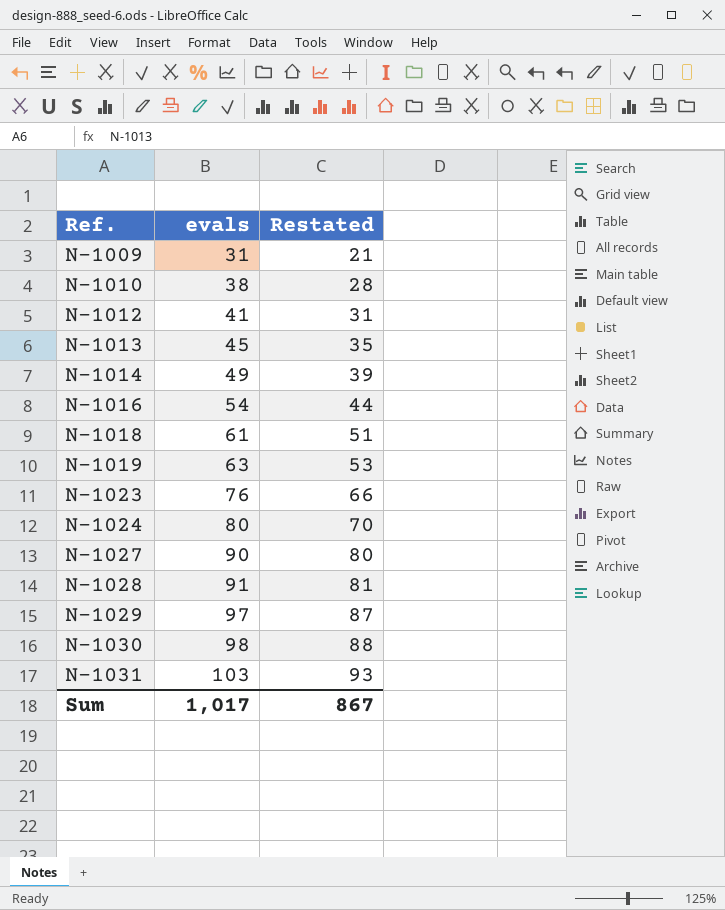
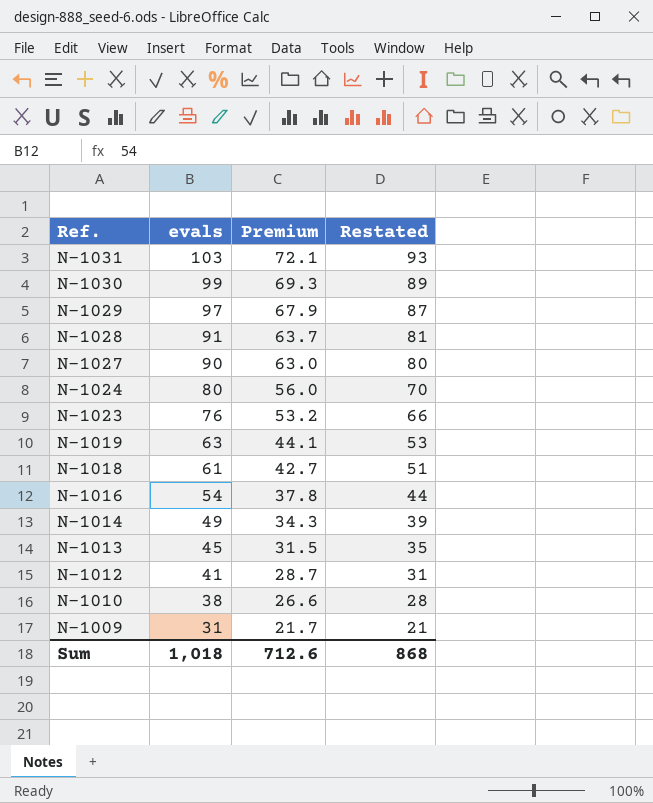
row order: Ref. ascending -> Ref. descending
column Premium | formula: none -> [evals] * 0.7
N-1030 | evals: 98 -> 99
N-1030 | Restated: 88 -> 89
Sum | evals: 1,017 -> 1,018
Sum | Restated: 867 -> 868

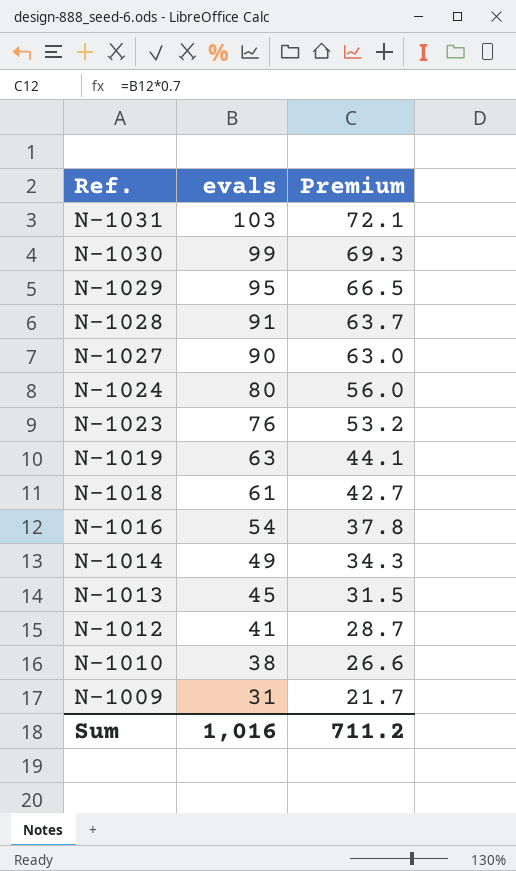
column Restated | formula: [evals] - 10 -> none
N-1029 | evals: 97 -> 95
N-1029 | Premium: 67.9 -> 66.5
Sum | evals: 1,018 -> 1,016
Sum | Premium: 712.6 -> 711.2

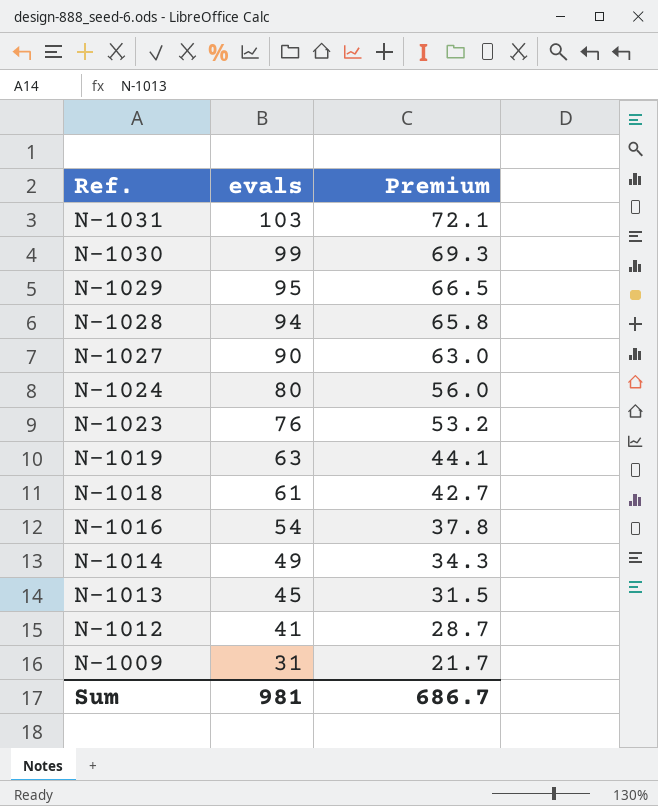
row N-1010: 38 | 26.6 -> none
N-1028 | evals: 91 -> 94
N-1028 | Premium: 63.7 -> 65.8
Sum | evals: 1,016 -> 981
Sum | Premium: 711.2 -> 686.7

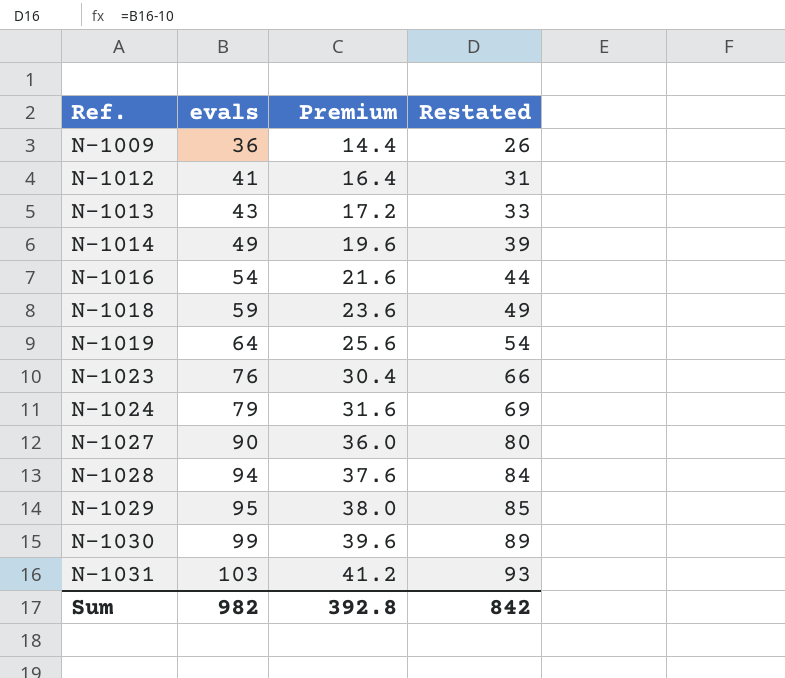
row order: Ref. descending -> Ref. ascending
column Premium | formula: [evals] * 0.7 -> [evals] * 0.4
column Restated | formula: none -> [evals] - 10
N-1009 | evals: 31 -> 36
N-1013 | evals: 45 -> 43
N-1018 | evals: 61 -> 59
N-1019 | evals: 63 -> 64
N-1024 | evals: 80 -> 79
Sum | evals: 981 -> 982
Sum | Premium: 686.7 -> 392.8

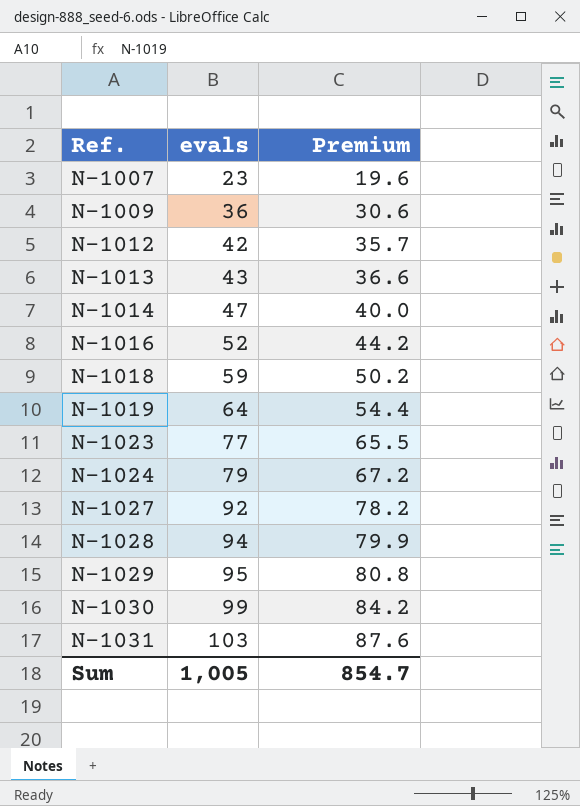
column Restated | formula: [evals] - 10 -> none
column Premium | formula: [evals] * 0.4 -> [evals] * 0.85
row N-1007: none -> 23 | 19.6
N-1012 | evals: 41 -> 42
N-1014 | evals: 49 -> 47
N-1016 | evals: 54 -> 52
N-1023 | evals: 76 -> 77
N-1027 | evals: 90 -> 92
Sum | evals: 982 -> 1,005
Sum | Premium: 392.8 -> 854.7

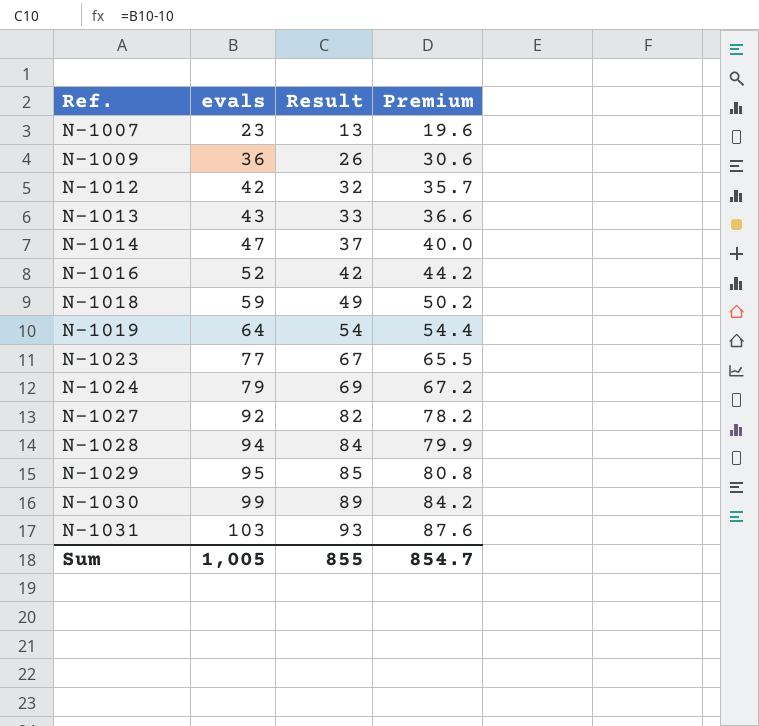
column Result | formula: none -> [evals] - 10

